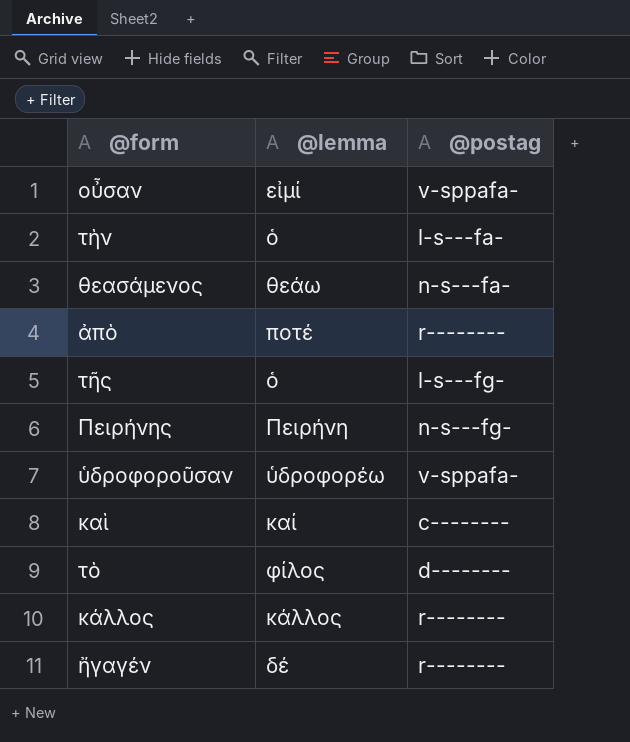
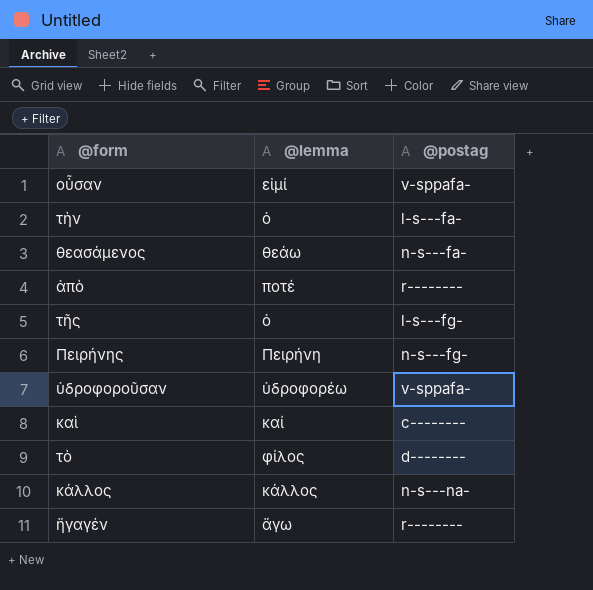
κάλλος | @postag: r-------- -> n-s---na-
ἤγαγέν | @lemma: δέ -> ἄγω

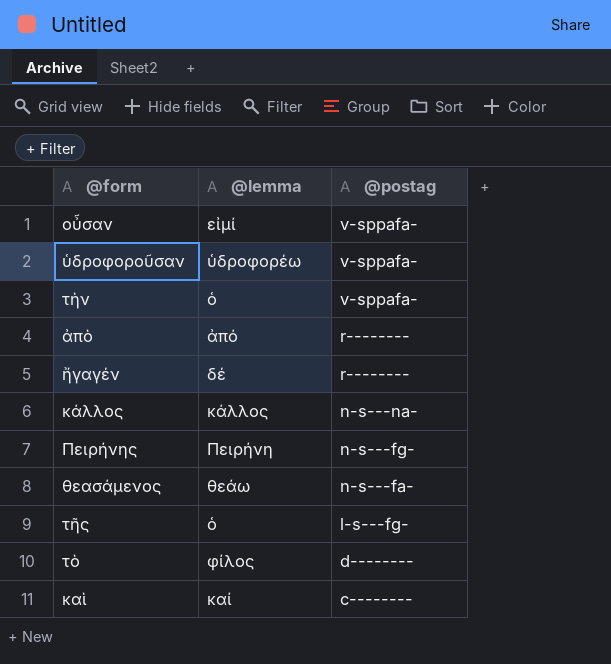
row order: none -> @postag descending
τὴν | @postag: l-s---fa- -> v-sppafa-
ἀπὸ | @lemma: ποτέ -> ἀπό
ἤγαγέν | @lemma: ἄγω -> δέ

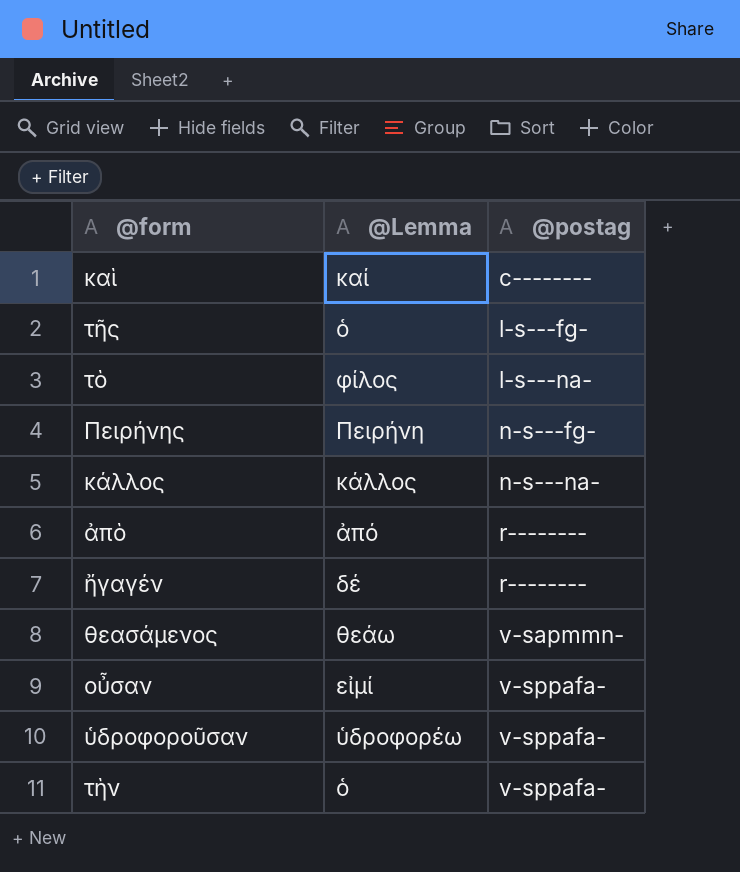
row order: @postag descending -> @postag ascending
column name: @lemma -> @Lemma
τὸ | @postag: d-------- -> l-s---na-
θεασάμενος | @postag: n-s---fa- -> v-sapmmn-

